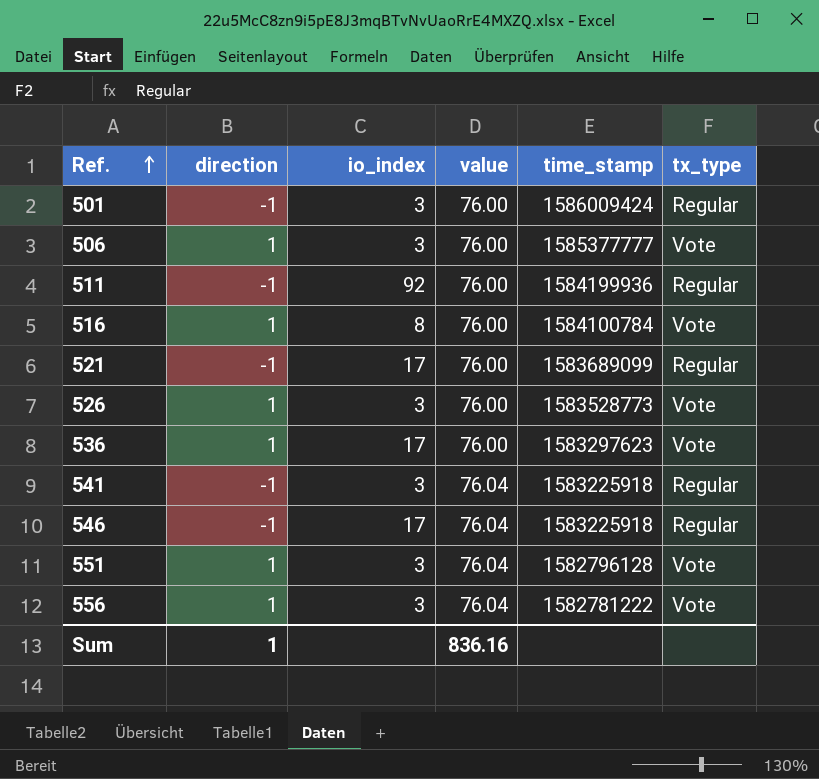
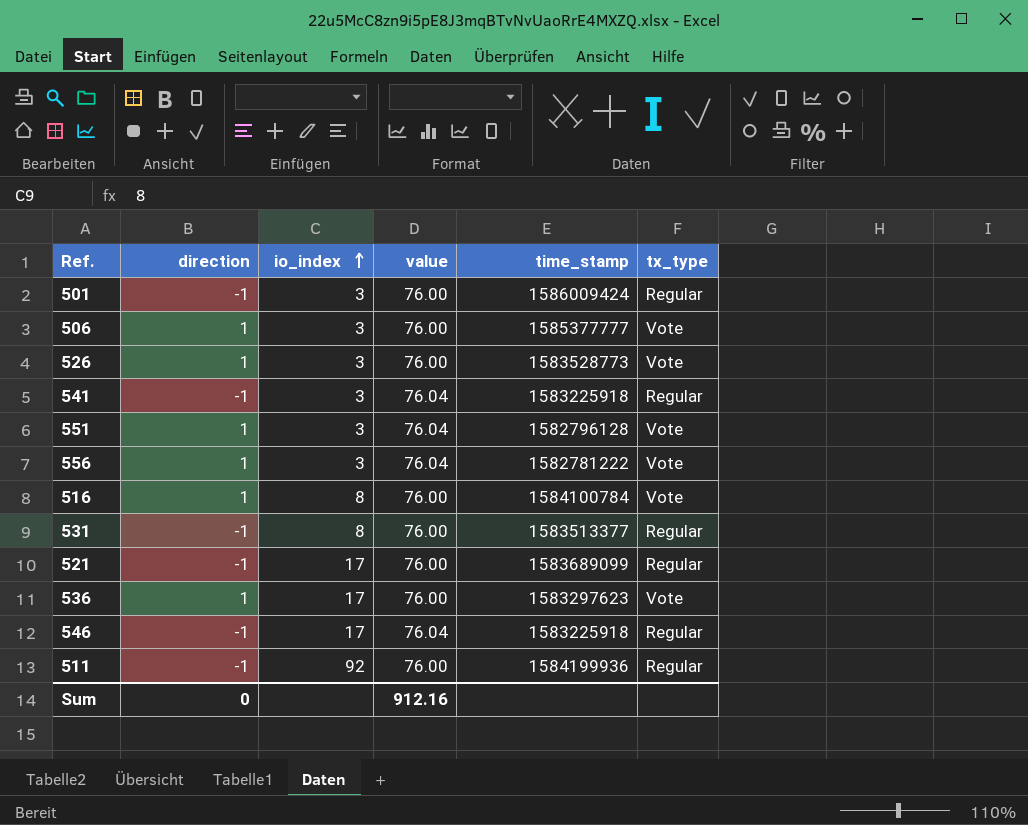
row order: Ref. ascending -> io_index ascending
row 531: none -> -1 | 8 | 76.00 | 1583513377 | Regular
Sum | direction: 1 -> 0
Sum | value: 836.16 -> 912.16

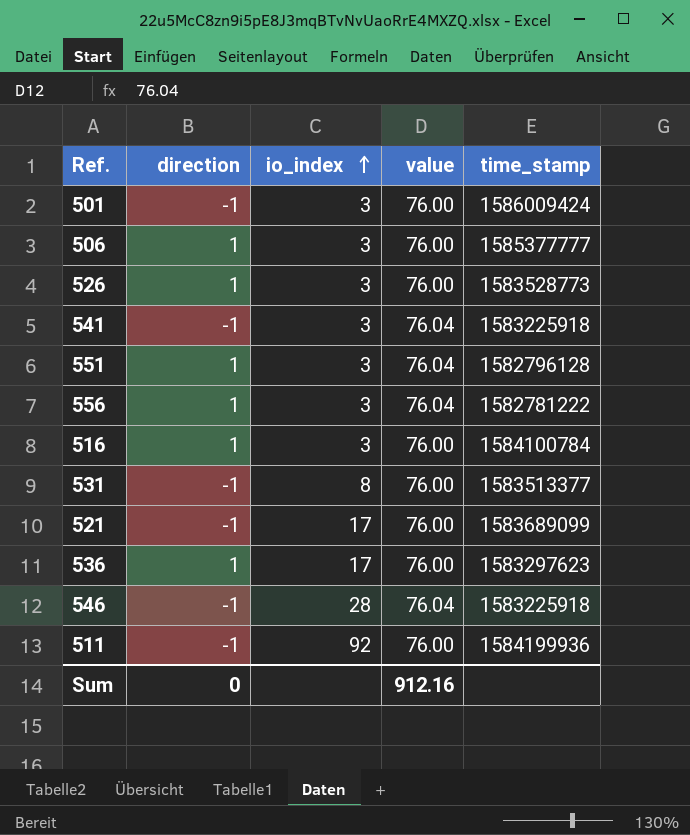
column tx_type | position: 6 -> none
516 | io_index: 8 -> 3
546 | io_index: 17 -> 28

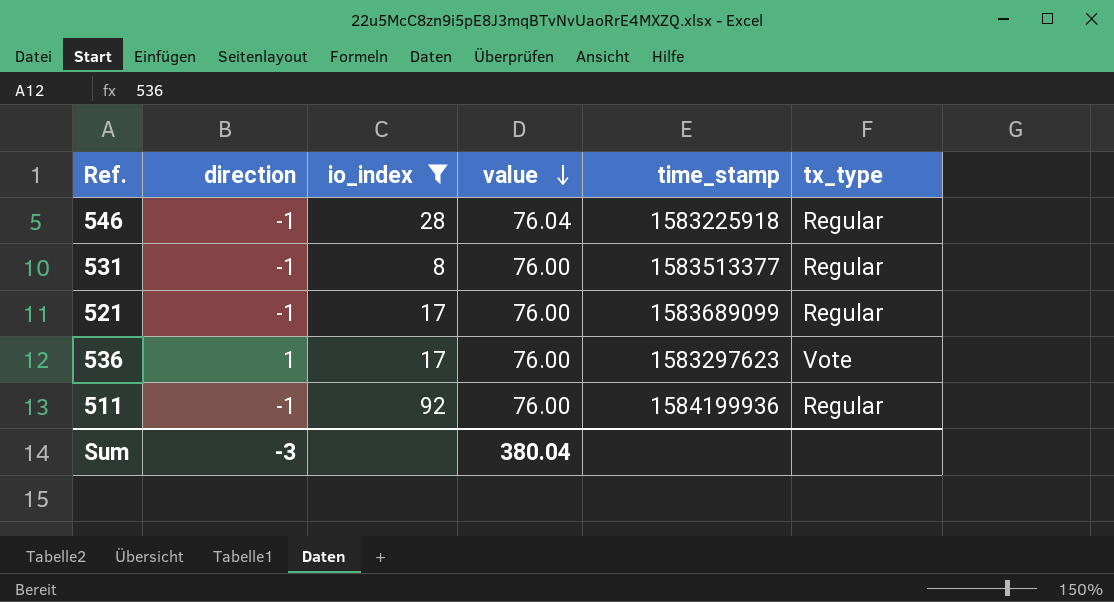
filter: none -> io_index != 3
row order: io_index ascending -> value descending
column tx_type | position: none -> 6
Sum | direction: 0 -> -3
Sum | value: 912.16 -> 380.04

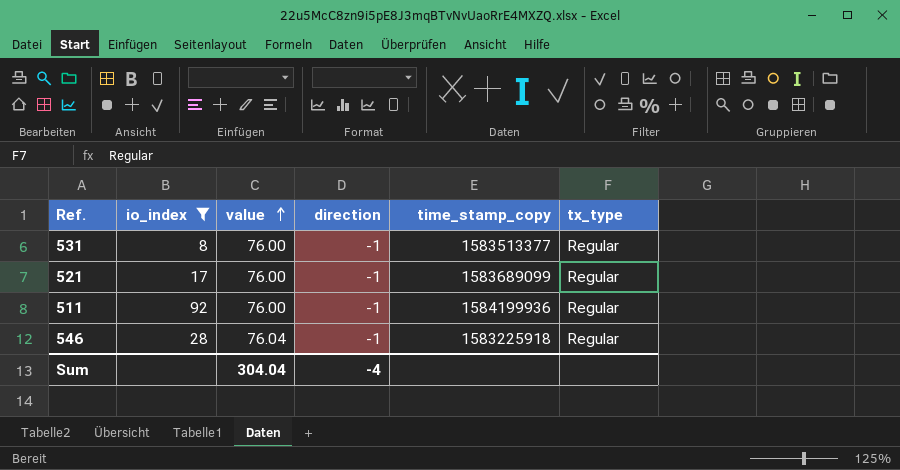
row order: value descending -> value ascending
column direction | position: 2 -> 4
column name: time_stamp -> time_stamp_copy
row 536: 1 | 17 | 76.00 | 1583297623 | Vote -> none
Sum | value: 380.04 -> 304.04
Sum | direction: -3 -> -4

